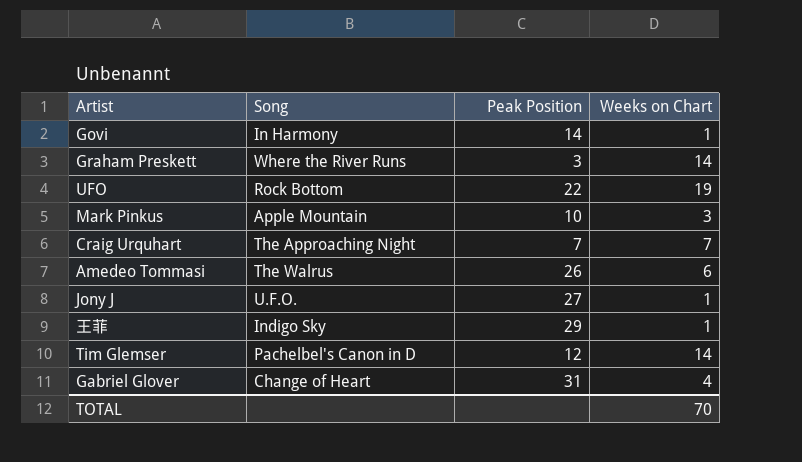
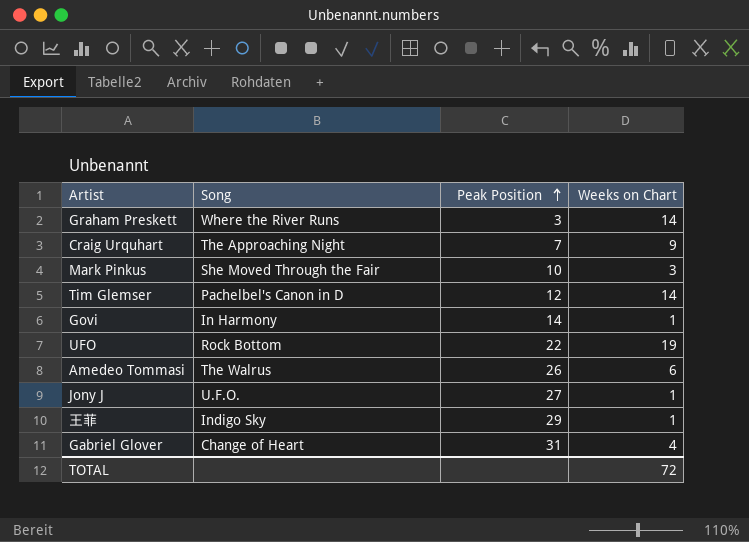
row order: none -> Peak Position ascending
Craig Urquhart | Weeks on Chart: 7 -> 9
Mark Pinkus | Song: Apple Mountain -> She Moved Through the Fair
TOTAL | Weeks on Chart: 70 -> 72

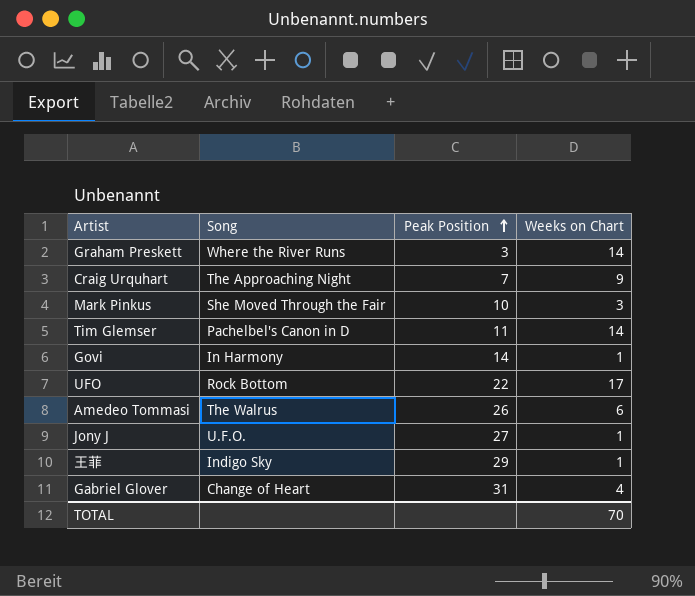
Tim Glemser | Peak Position: 12 -> 11
UFO | Weeks on Chart: 19 -> 17
TOTAL | Weeks on Chart: 72 -> 70

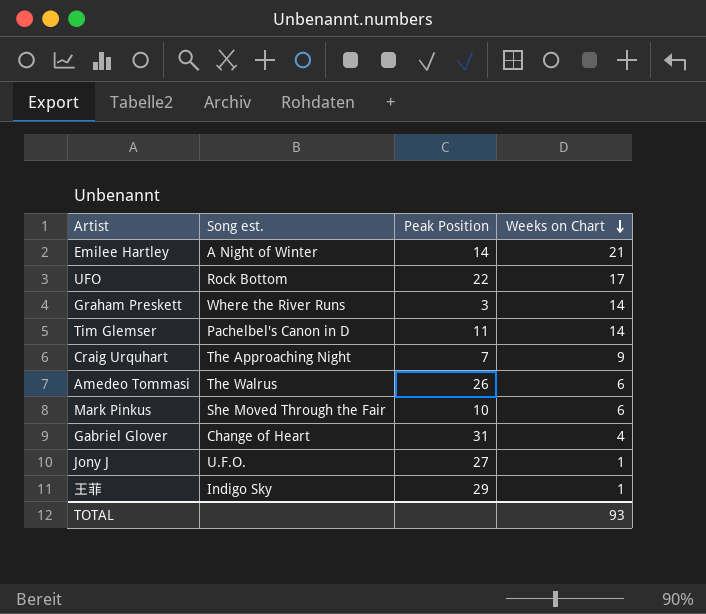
row order: Peak Position ascending -> Weeks on Chart descending
column name: Song -> Song est.
row Govi: In Harmony | 14 | 1 -> none
row Emilee Hartley: none -> A Night of Winter | 14 | 21
Mark Pinkus | Weeks on Chart: 3 -> 6
TOTAL | Weeks on Chart: 70 -> 93

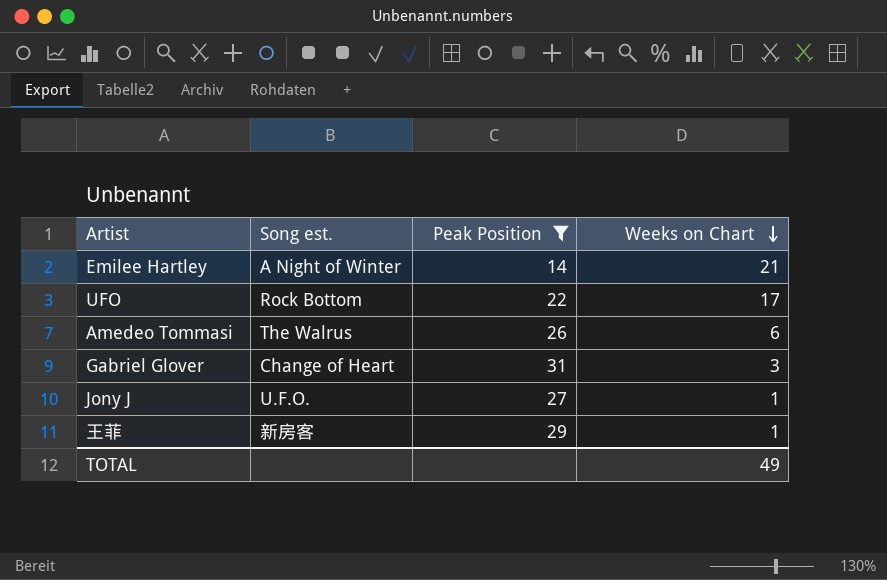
filter: none -> Peak Position >= 14
Gabriel Glover | Weeks on Chart: 4 -> 3
王菲 | Song est.: Indigo Sky -> 新房客
TOTAL | Weeks on Chart: 93 -> 49

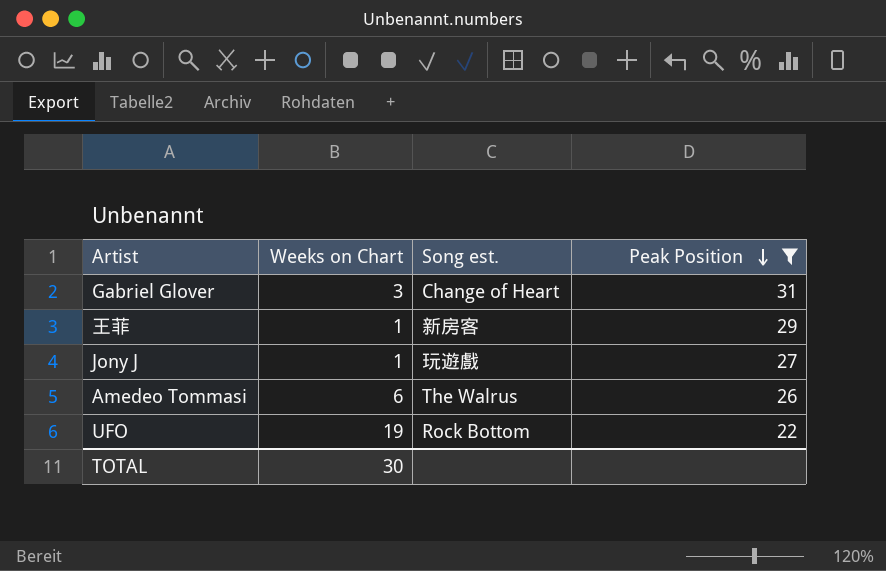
row order: Weeks on Chart descending -> Peak Position descending
column Weeks on Chart | position: 4 -> 2
row Emilee Hartley: A Night of Winter | 14 | 21 -> none
Jony J | Song est.: U.F.O. -> 玩遊戲
UFO | Weeks on Chart: 17 -> 19
TOTAL | Weeks on Chart: 49 -> 30

